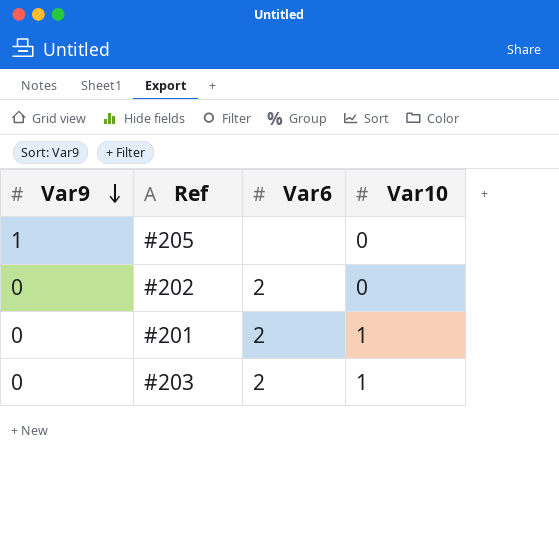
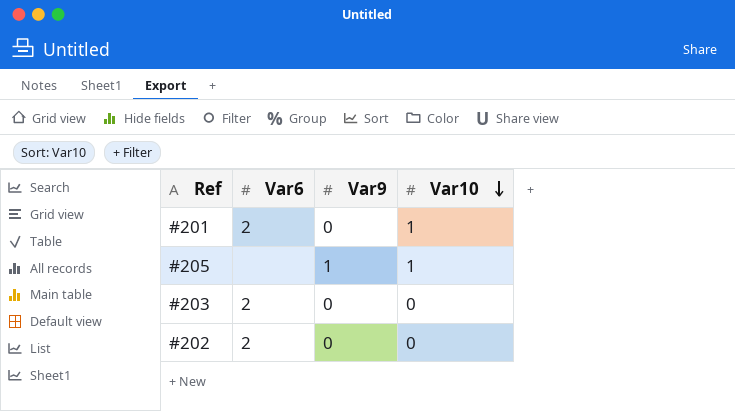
row order: Var9 descending -> Var10 descending
column Var9 | position: 1 -> 3
#205 | Var10: 0 -> 1
#203 | Var10: 1 -> 0

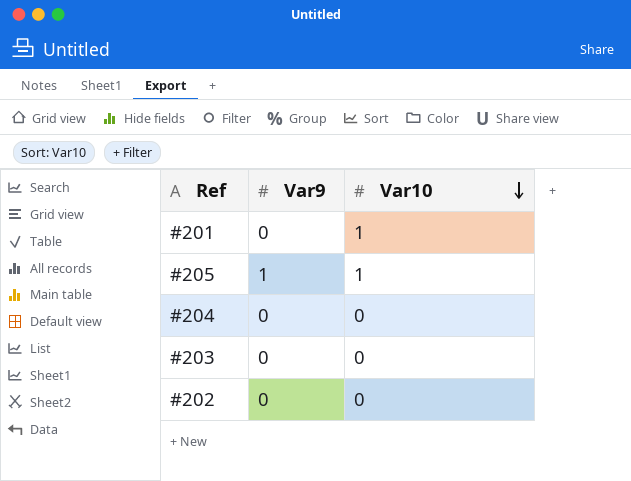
column Var6 | position: 2 -> none
row #204: none -> 0 | 0

